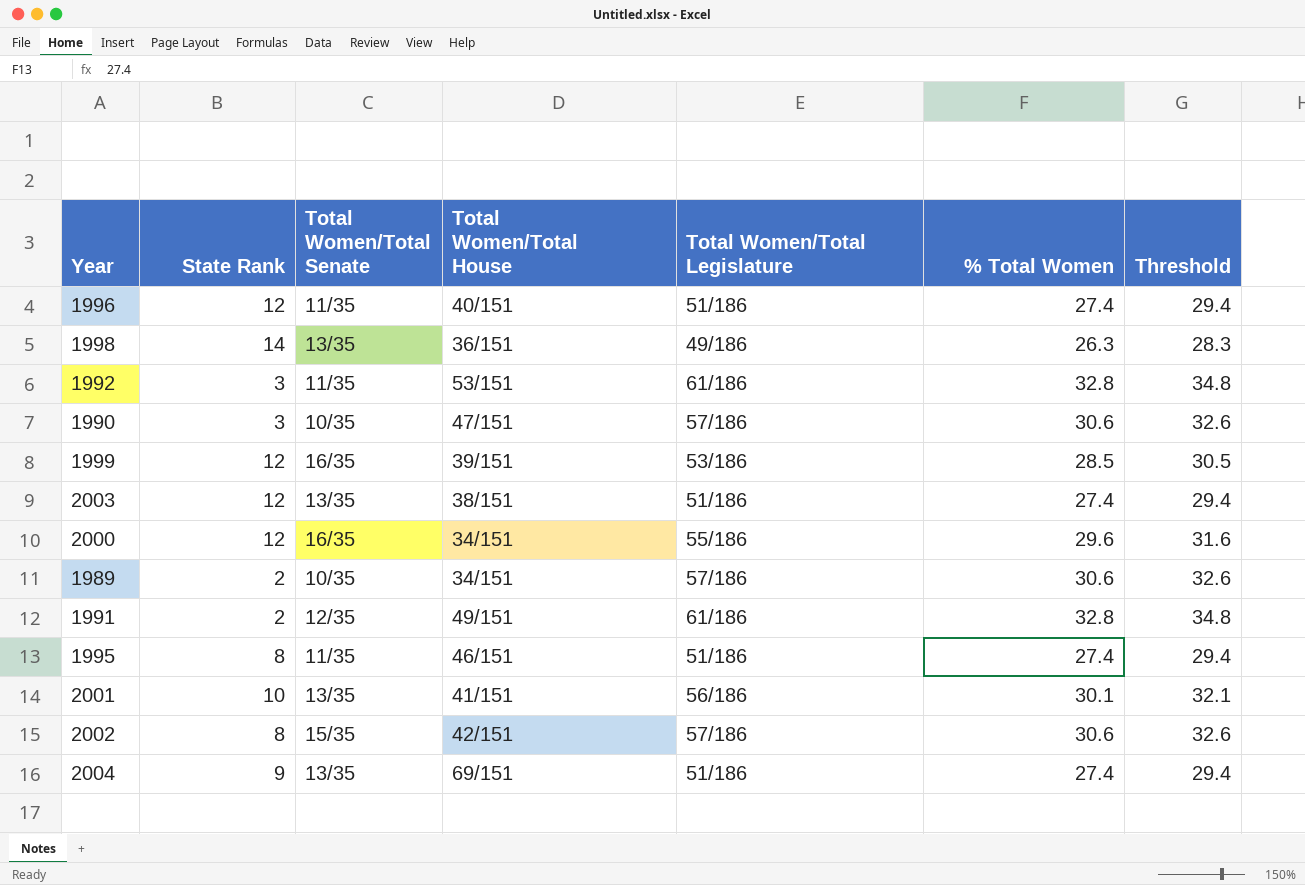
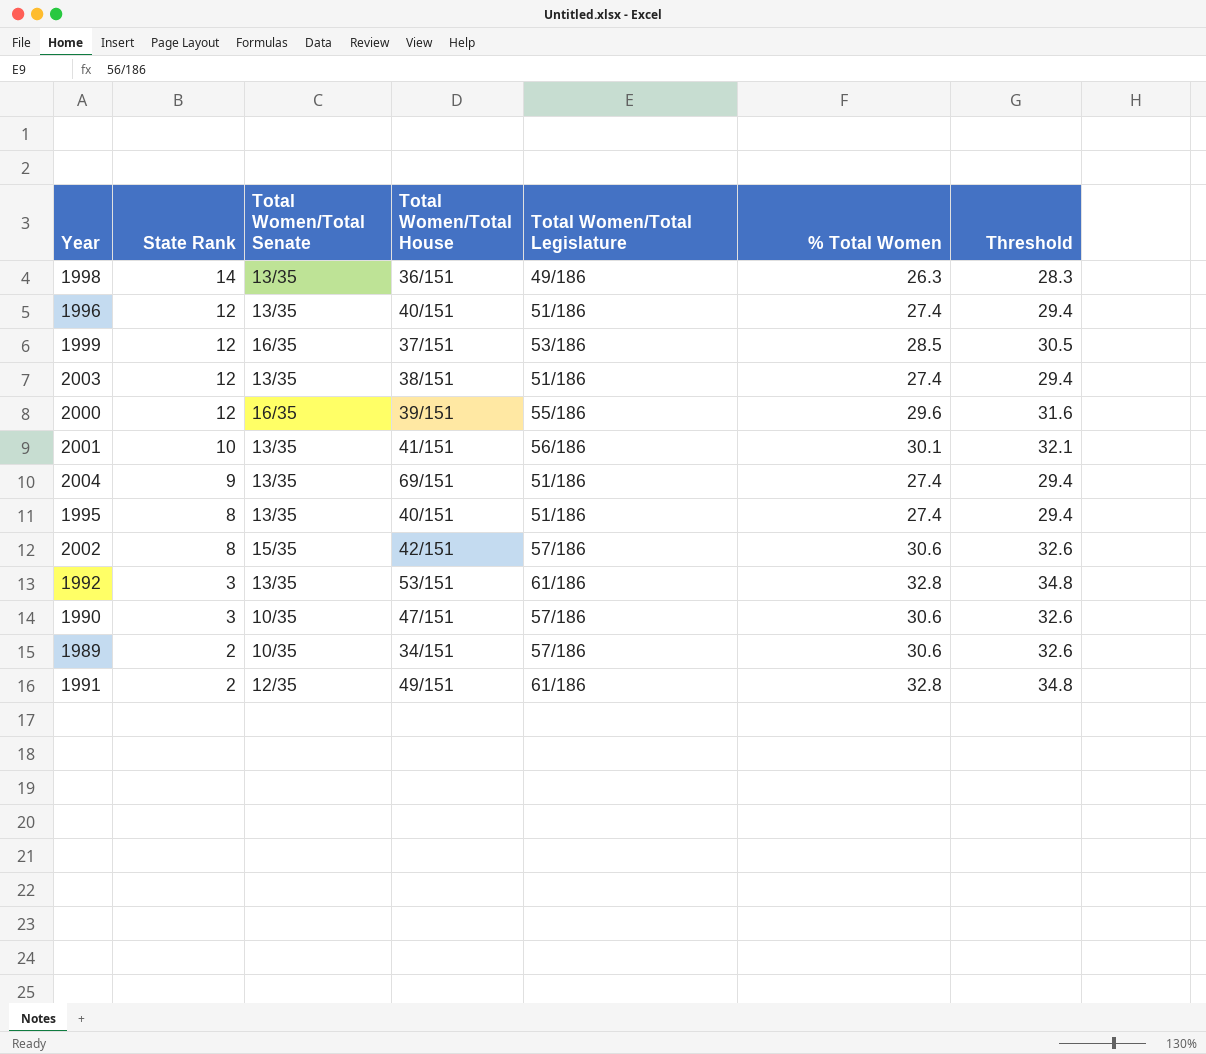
row order: none -> State Rank descending
1996 | Total Women/Total Senate: 11/35 -> 13/35
1999 | Total Women/Total House: 39/151 -> 37/151
2000 | Total Women/Total House: 34/151 -> 39/151
1995 | Total Women/Total Senate: 11/35 -> 13/35
1995 | Total Women/Total House: 46/151 -> 40/151
1992 | Total Women/Total Senate: 11/35 -> 13/35

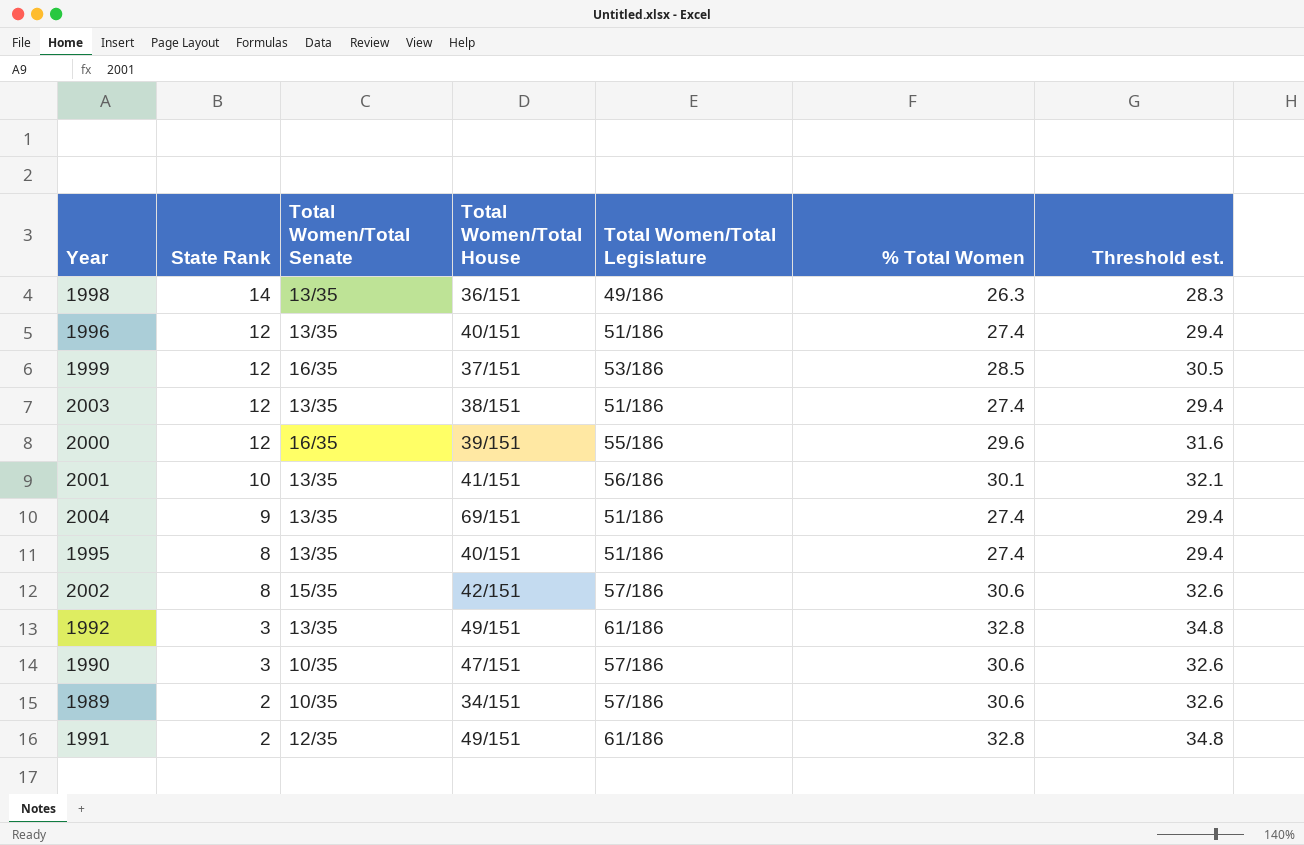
column name: Threshold -> Threshold est.
1992 | Total Women/Total House: 53/151 -> 49/151

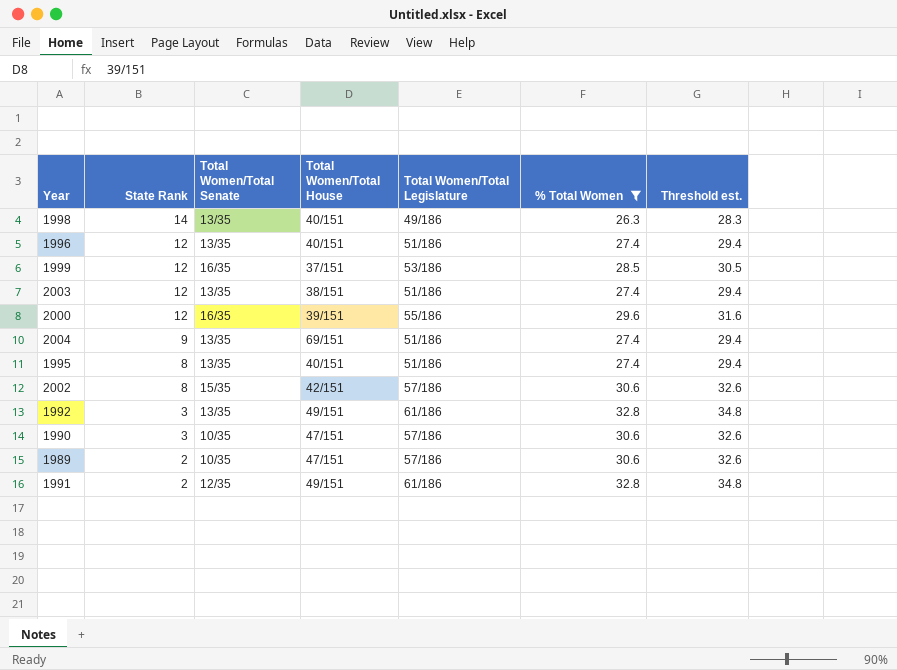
filter: none -> % Total Women != 30.1
1998 | Total Women/Total House: 36/151 -> 40/151
1989 | Total Women/Total House: 34/151 -> 47/151

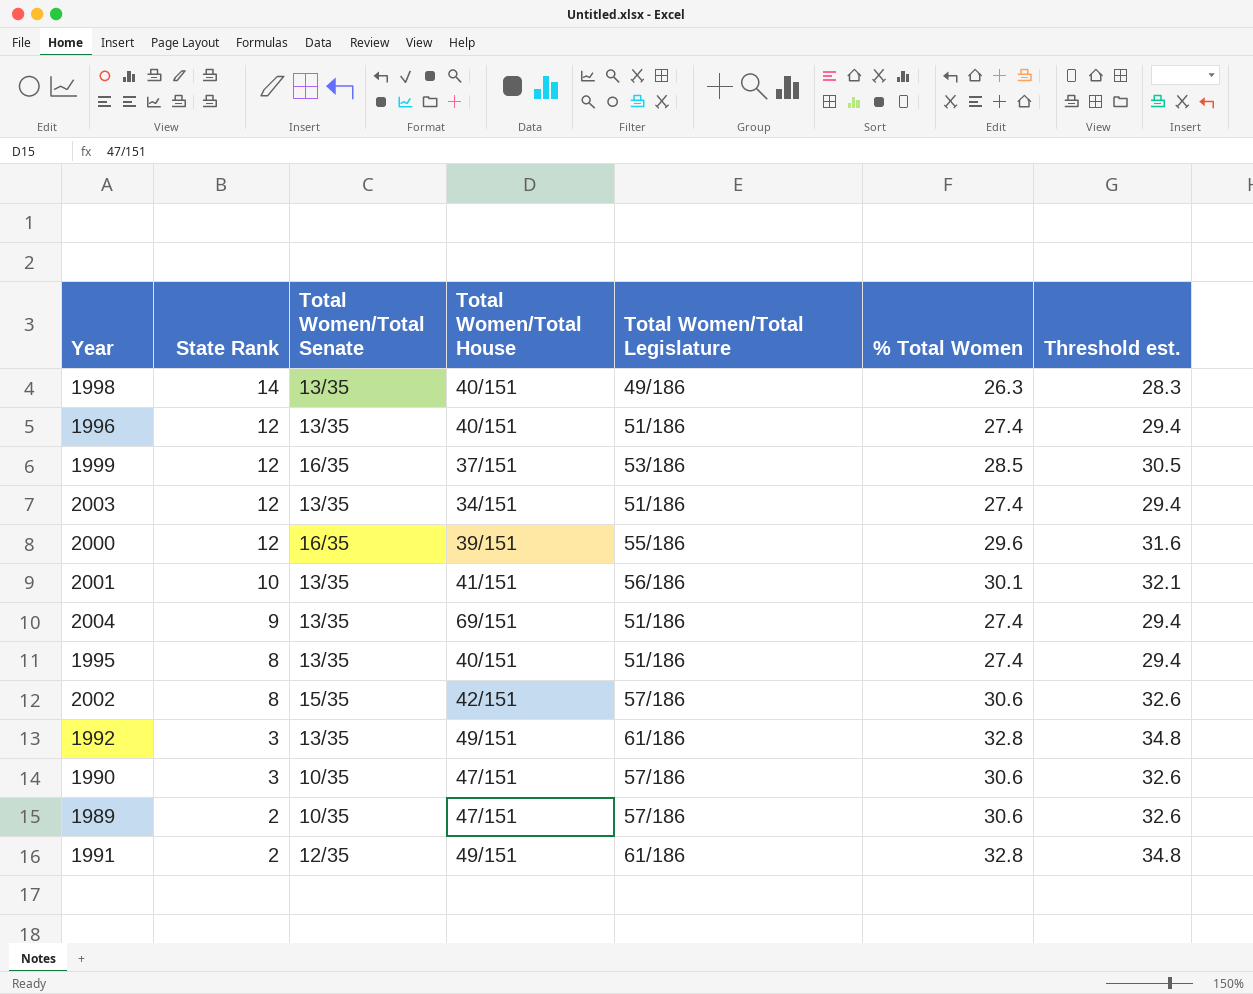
filter: % Total Women != 30.1 -> none
2003 | Total Women/Total House: 38/151 -> 34/151

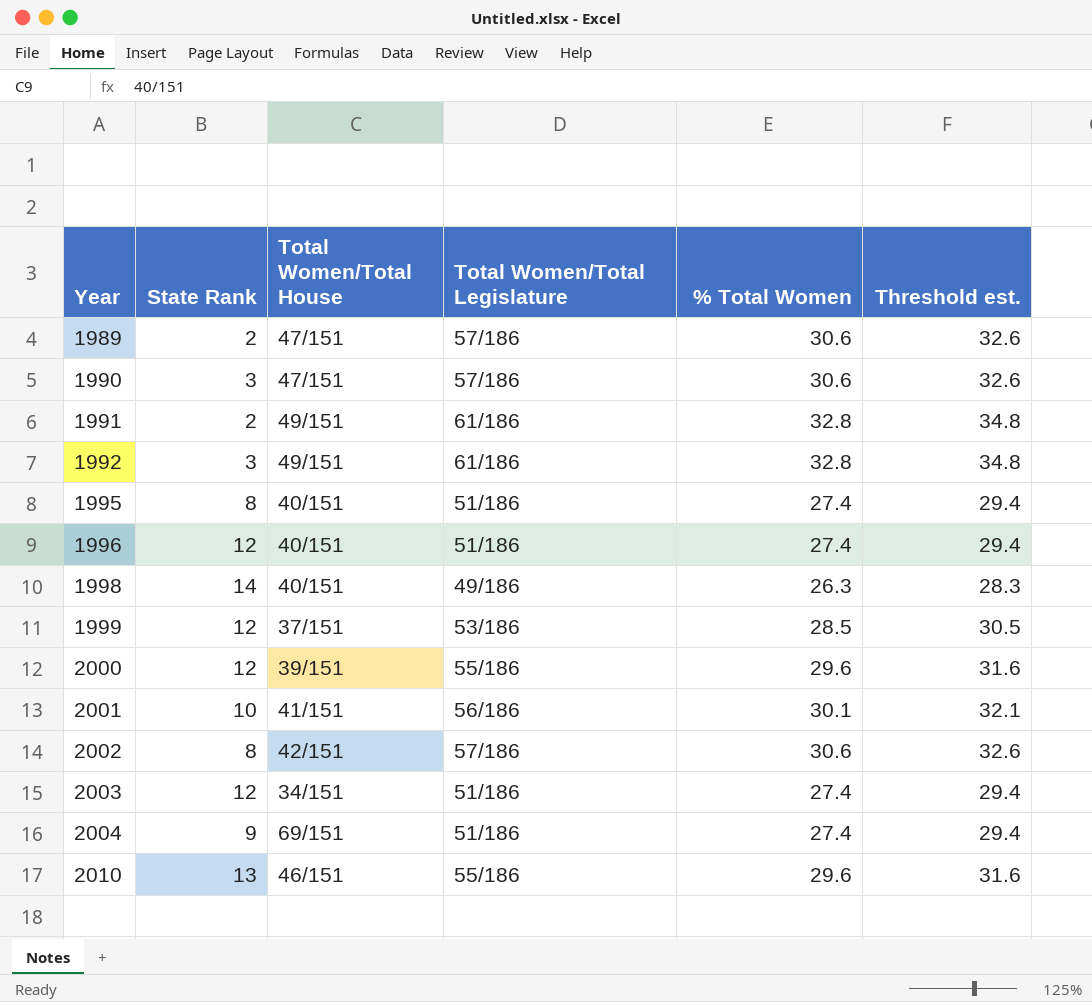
row order: State Rank descending -> Year ascending
column Total Women/Total Senate | position: 3 -> none
row 2010: none -> 13 | 46/151 | 55/186 | 29.6 | 31.6

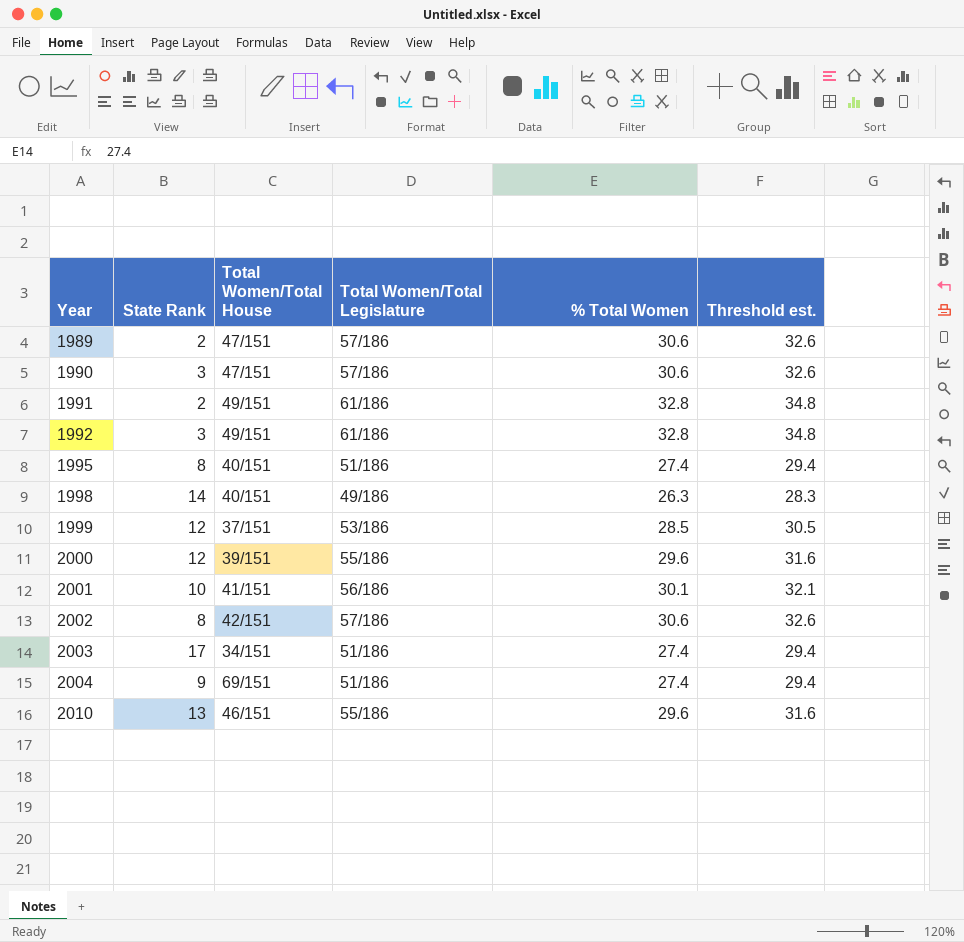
row 1996: 12 | 40/151 | 51/186 | 27.4 | 29.4 -> none
2003 | State Rank: 12 -> 17

